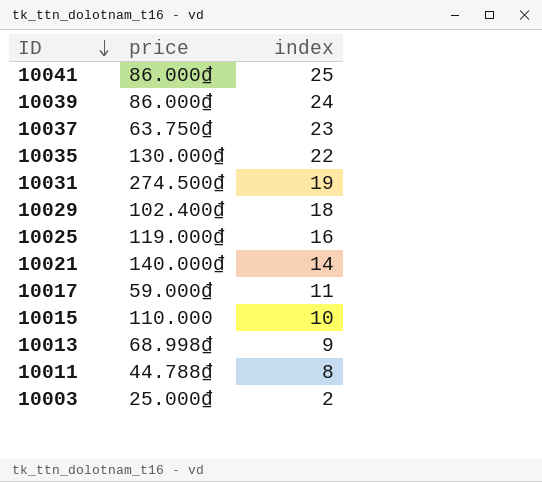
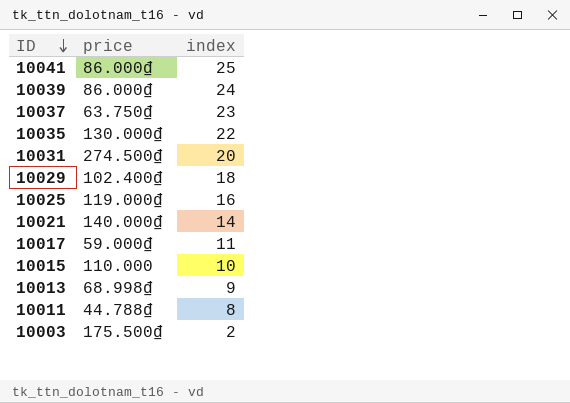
10031 | index: 19 -> 20
10003 | price: 25.000₫ -> 175.500₫

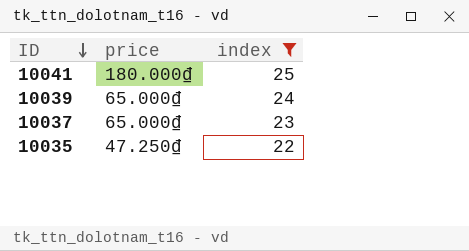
filter: none -> index >= 22
10041 | price: 86.000₫ -> 180.000₫
10039 | price: 86.000₫ -> 65.000₫
10037 | price: 63.750₫ -> 65.000₫
10035 | price: 130.000₫ -> 47.250₫

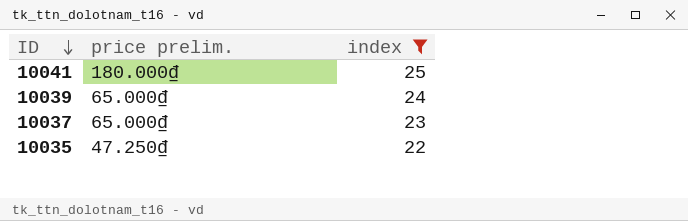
column name: price -> price prelim.

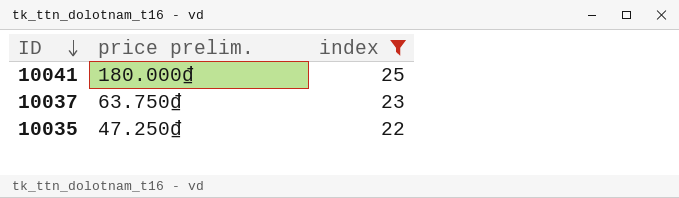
row 10039: 65.000₫ | 24 -> none
10037 | price prelim.: 65.000₫ -> 63.750₫

